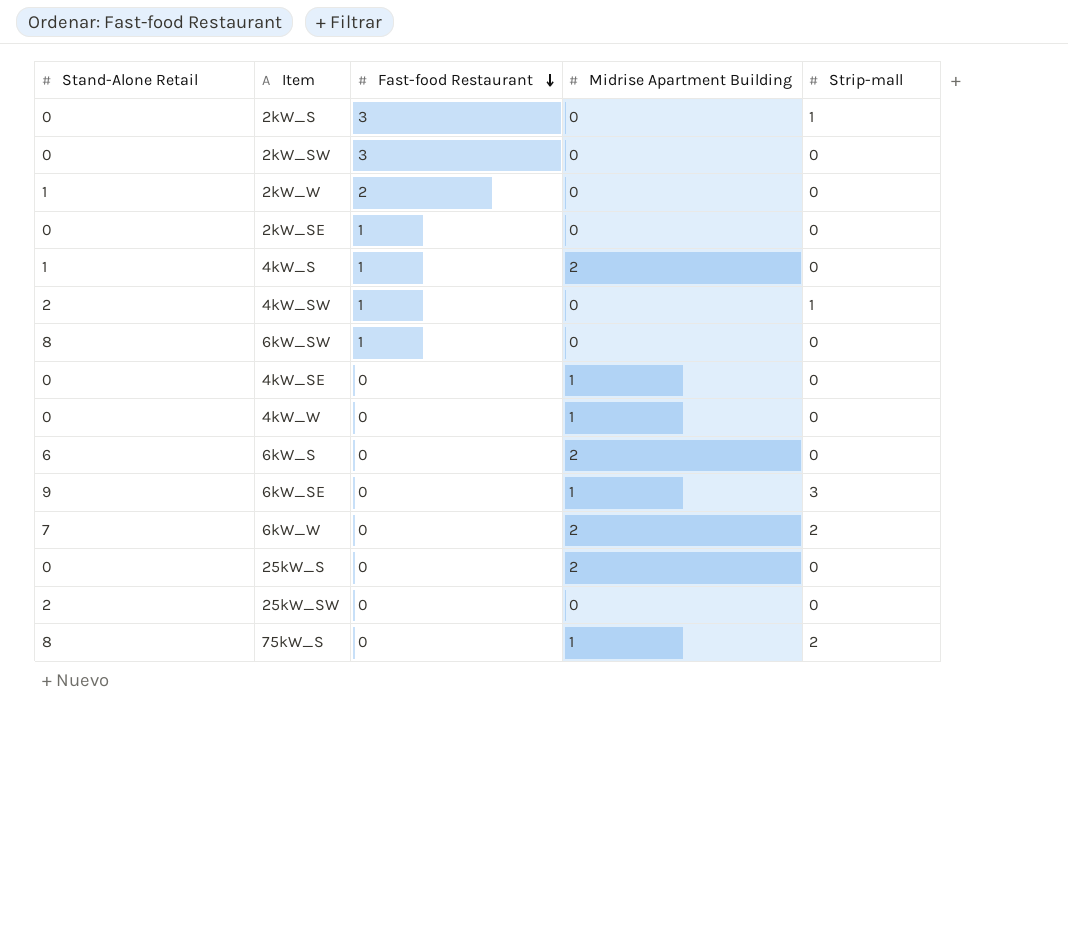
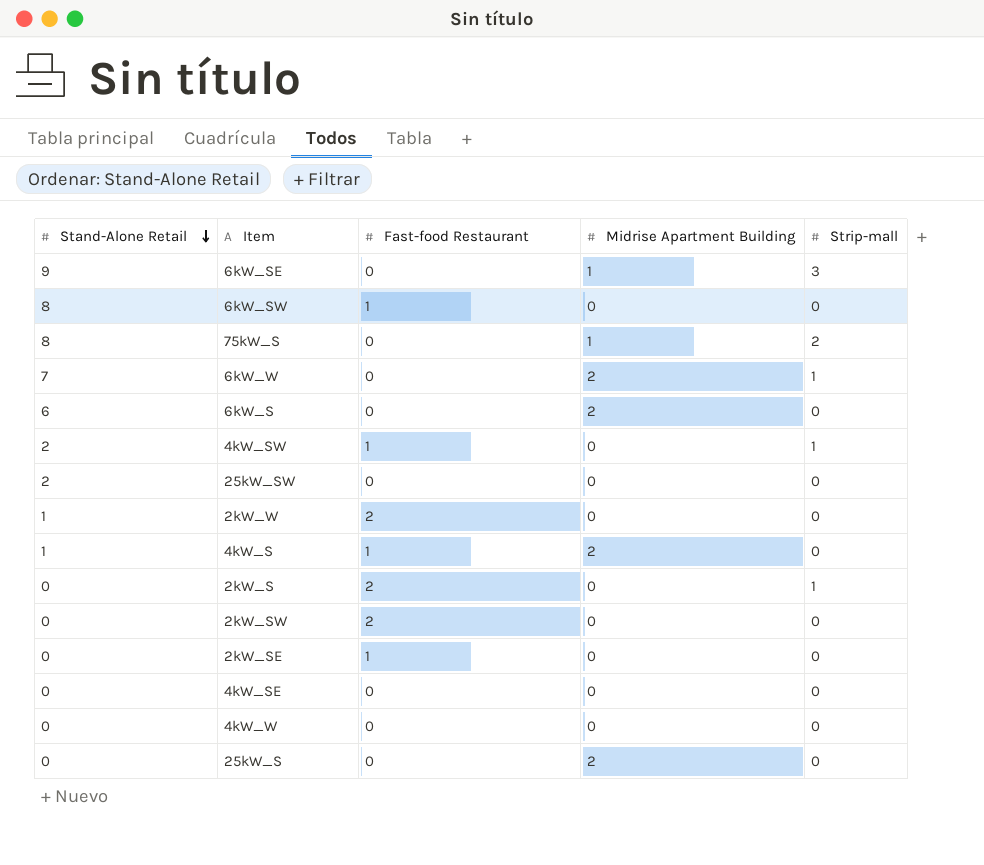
row order: Fast-food Restaurant descending -> Stand-Alone Retail descending
6kW_W | Strip-mall: 2 -> 1
2kW_S | Fast-food Restaurant: 3 -> 2
2kW_SW | Fast-food Restaurant: 3 -> 2
4kW_SE | Midrise Apartment Building: 1 -> 0
4kW_W | Midrise Apartment Building: 1 -> 0

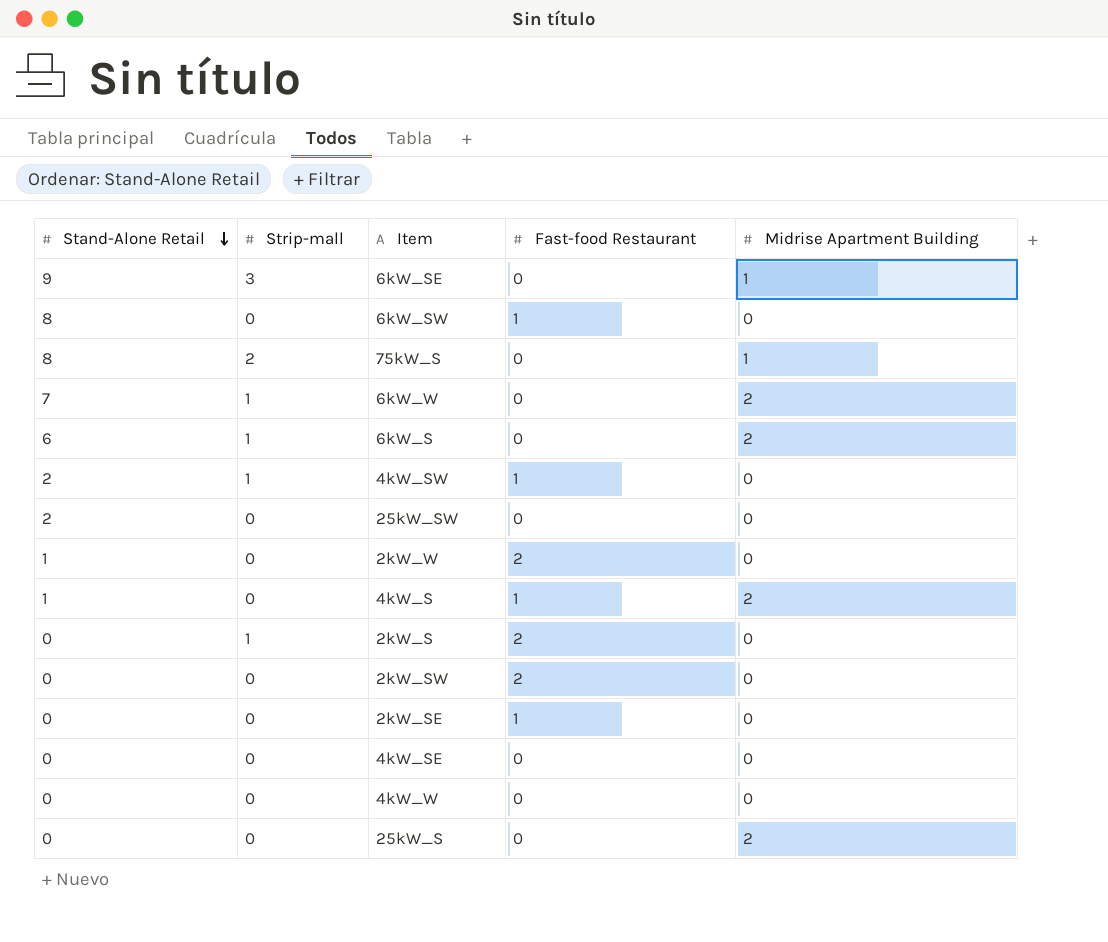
column Strip-mall | position: 5 -> 2
6kW_S | Strip-mall: 0 -> 1

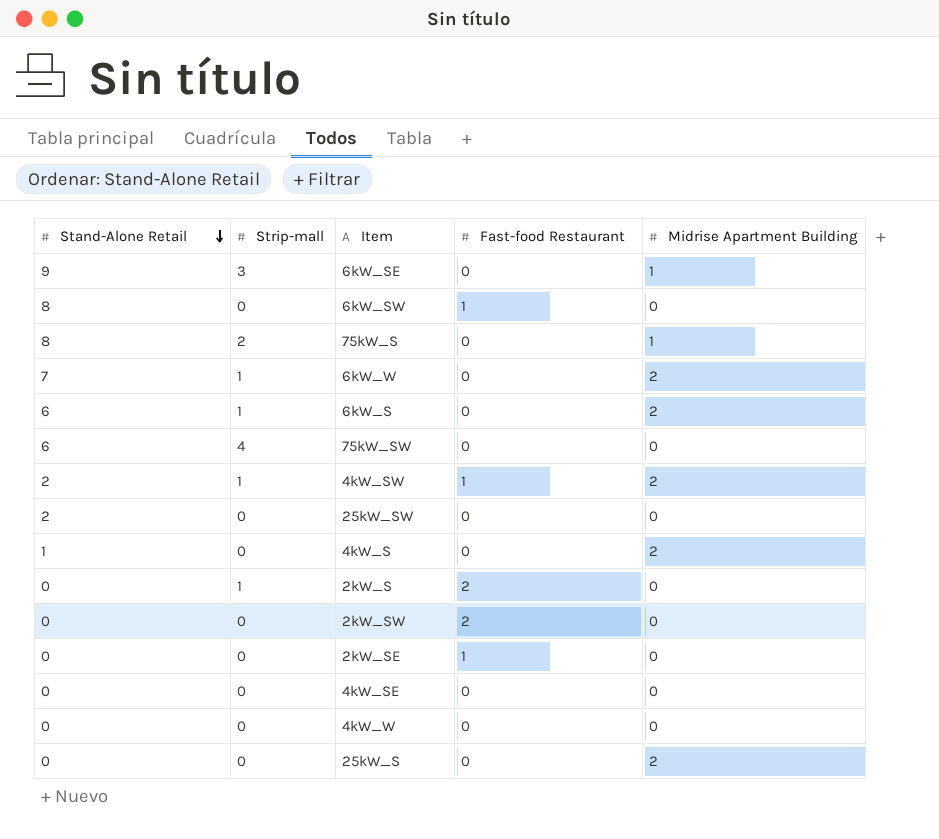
row 2kW_W: 1 | 0 | 2 | 0 -> none
row 75kW_SW: none -> 6 | 4 | 0 | 0
4kW_SW | Midrise Apartment Building: 0 -> 2
4kW_S | Fast-food Restaurant: 1 -> 0

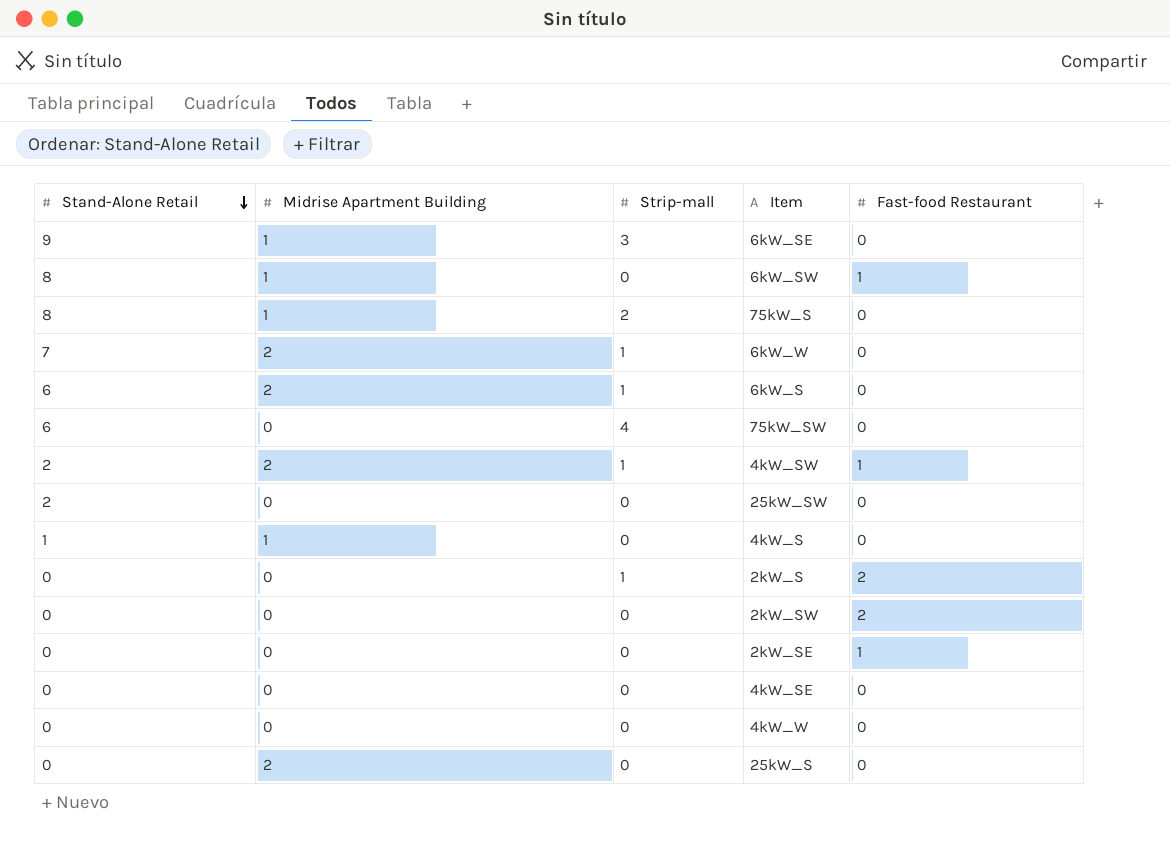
column Midrise Apartment Building | position: 5 -> 2
6kW_SW | Midrise Apartment Building: 0 -> 1
4kW_S | Midrise Apartment Building: 2 -> 1

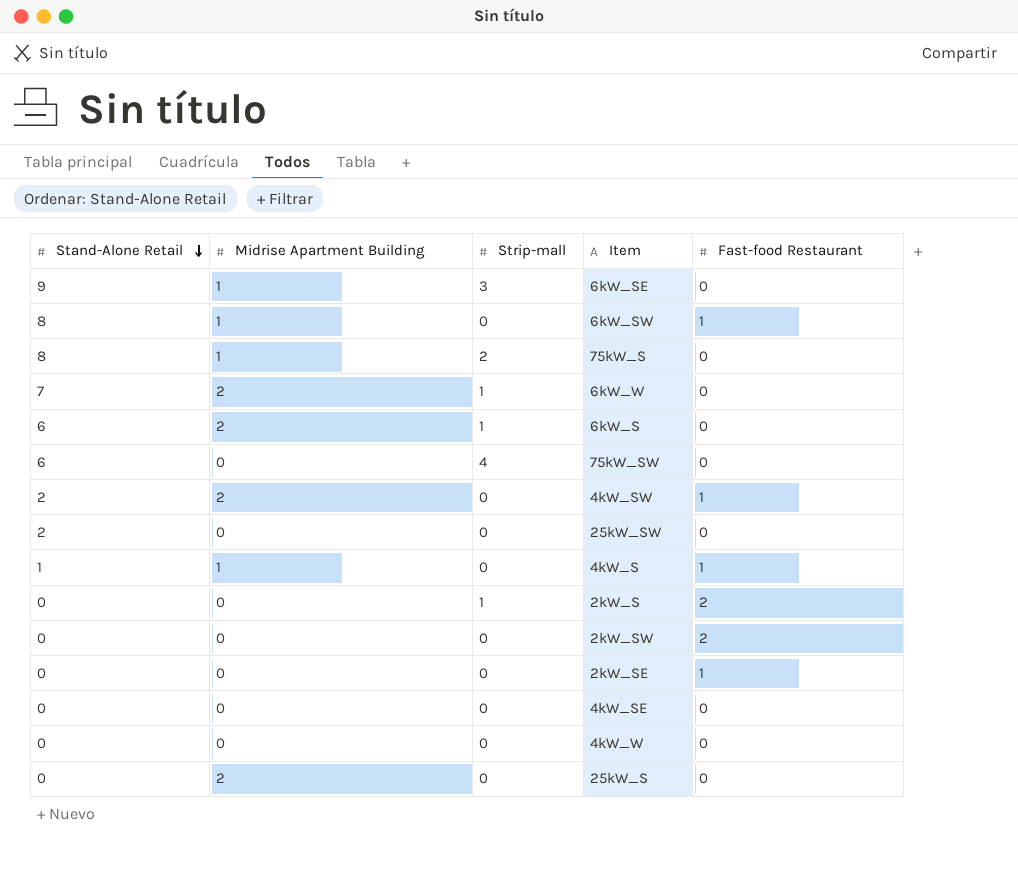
4kW_SW | Strip-mall: 1 -> 0
4kW_S | Fast-food Restaurant: 0 -> 1

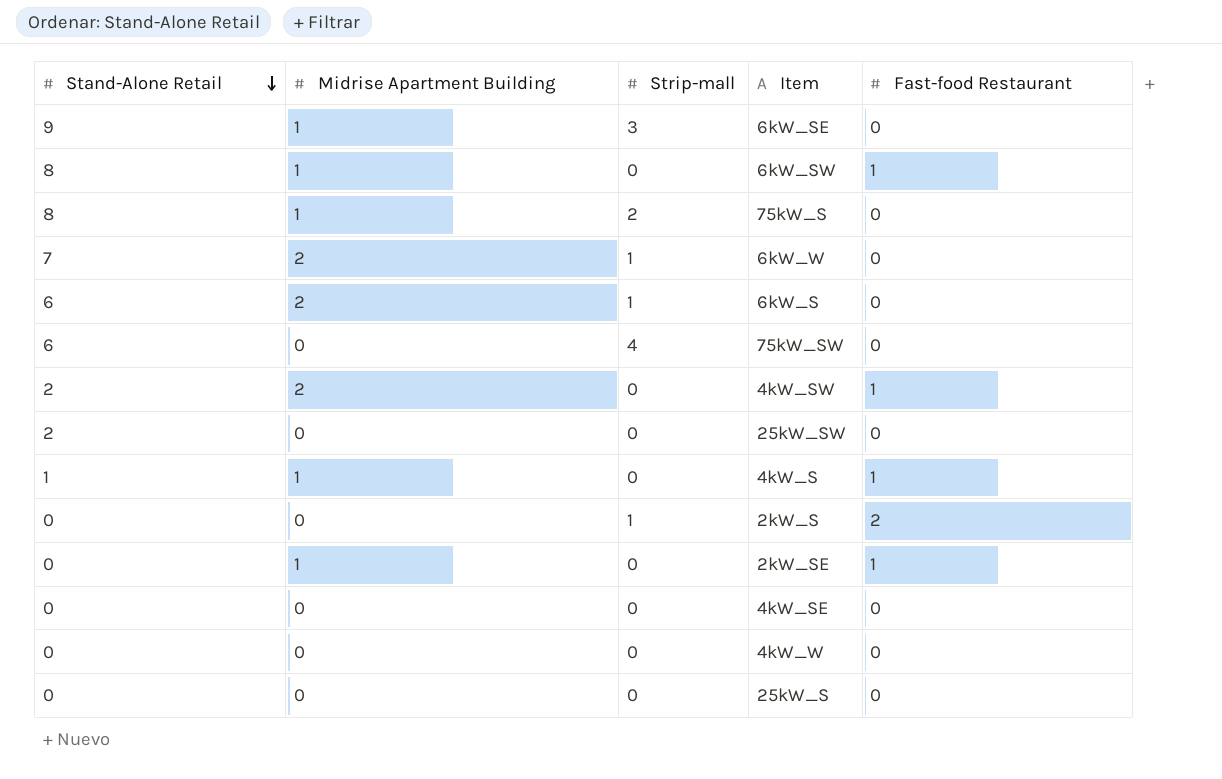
row 2kW_SW: 0 | 0 | 0 | 2 -> none
2kW_SE | Midrise Apartment Building: 0 -> 1
25kW_S | Midrise Apartment Building: 2 -> 0

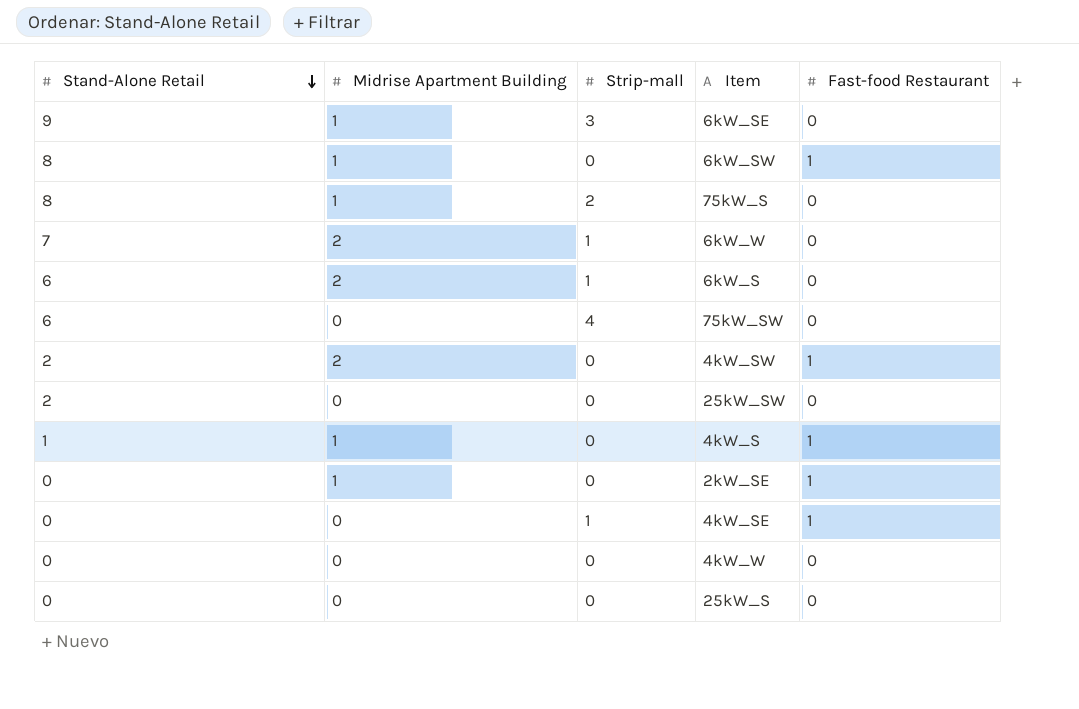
row 2kW_S: 0 | 0 | 1 | 2 -> none
4kW_SE | Strip-mall: 0 -> 1
4kW_SE | Fast-food Restaurant: 0 -> 1

